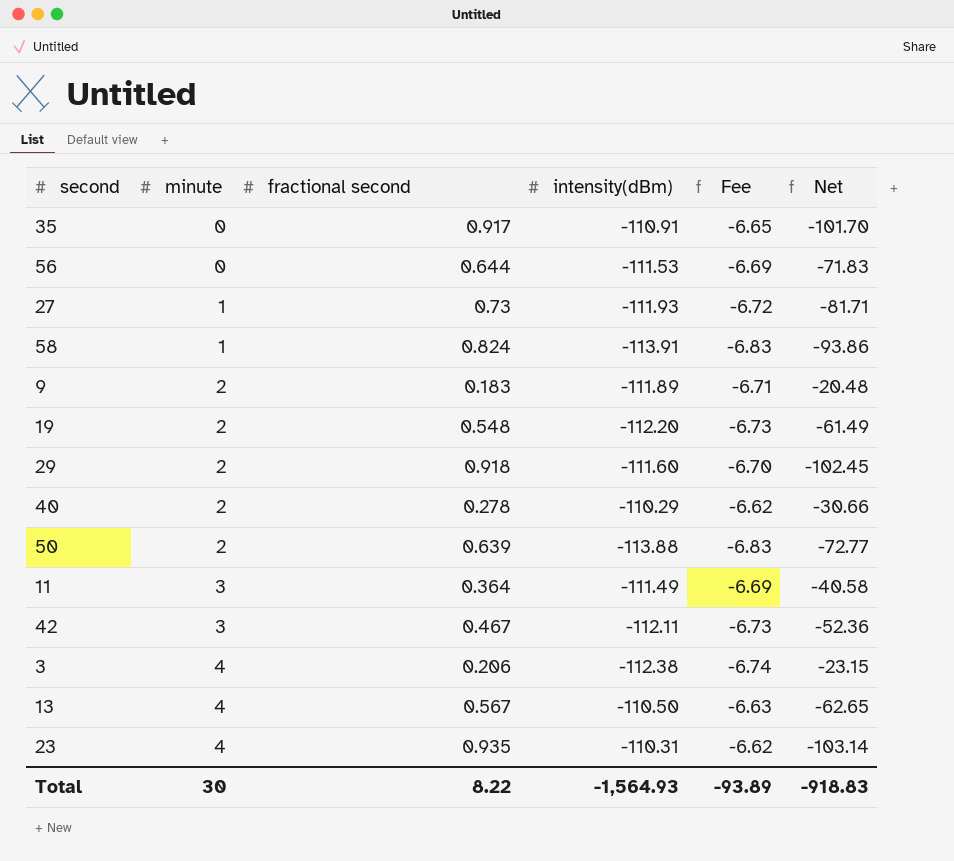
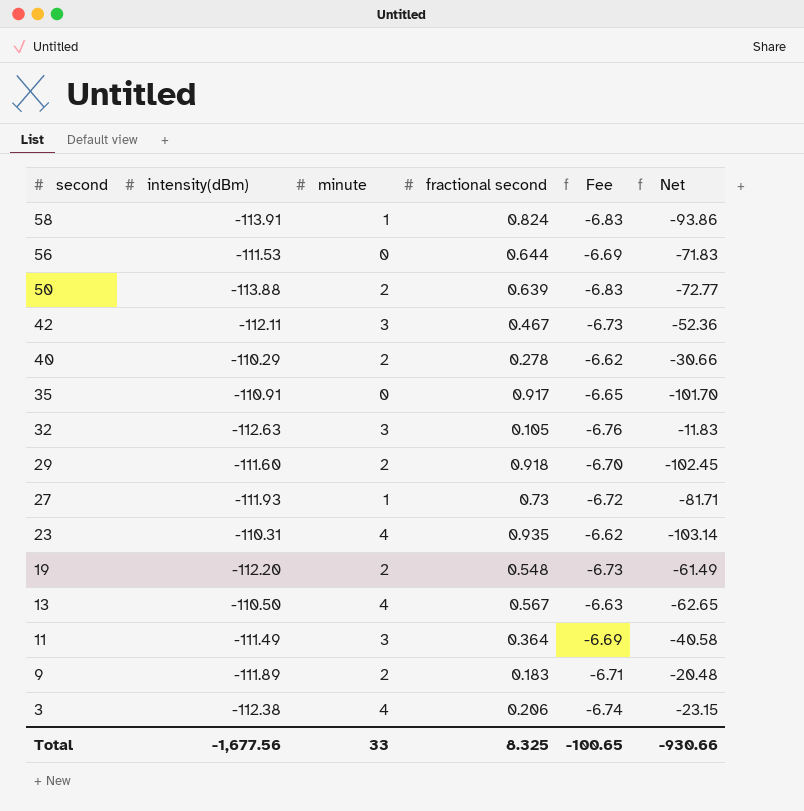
row order: minute ascending -> second descending
column intensity(dBm) | position: 4 -> 2
row 32: none -> -112.63 | 3 | 0.105 | -6.76 | -11.83
Total | intensity(dBm): -1,564.93 -> -1,677.56
Total | minute: 30 -> 33
Total | fractional second: 8.22 -> 8.325
Total | Fee: -93.89 -> -100.65
Total | Net: -918.83 -> -930.66

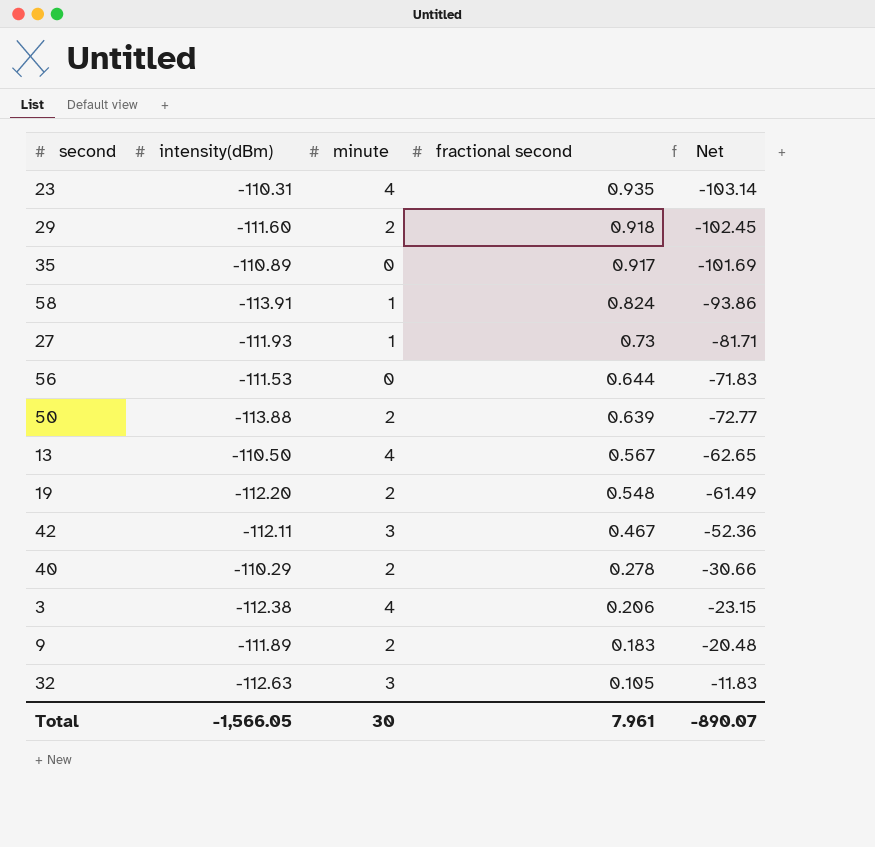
row order: second descending -> fractional second descending
column Fee | formula: [intensity(dBm)] * 0.06 -> none
row 11: -111.49 | 3 | 0.364 | -6.69 | -40.58 -> none
35 | intensity(dBm): -110.91 -> -110.89
35 | Net: -101.70 -> -101.69
Total | intensity(dBm): -1,677.56 -> -1,566.05
Total | minute: 33 -> 30
Total | fractional second: 8.325 -> 7.961
Total | Net: -930.66 -> -890.07

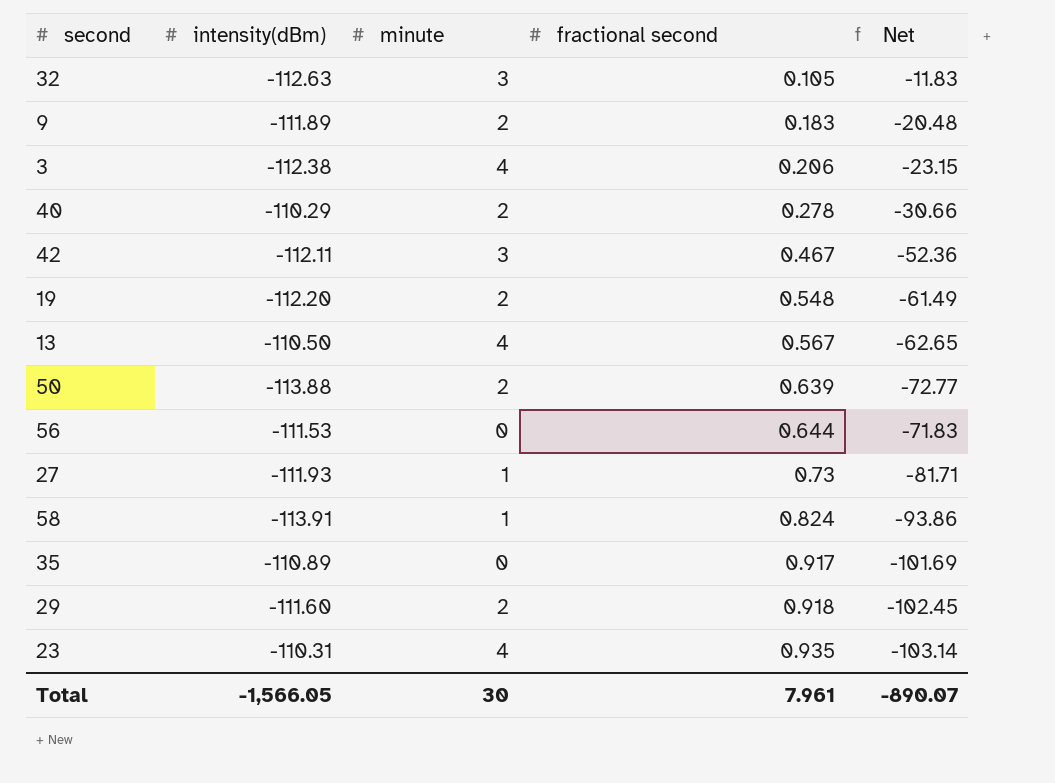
row order: fractional second descending -> fractional second ascending

